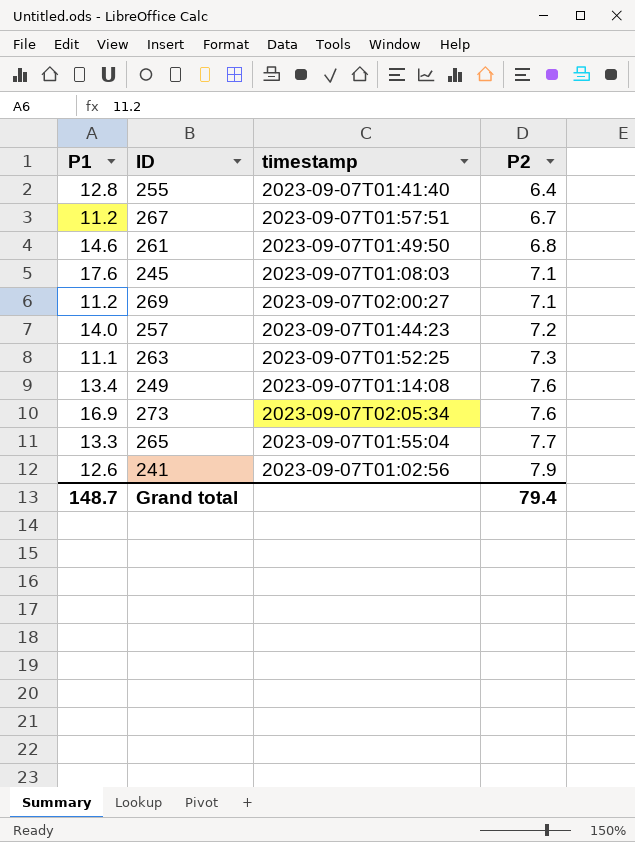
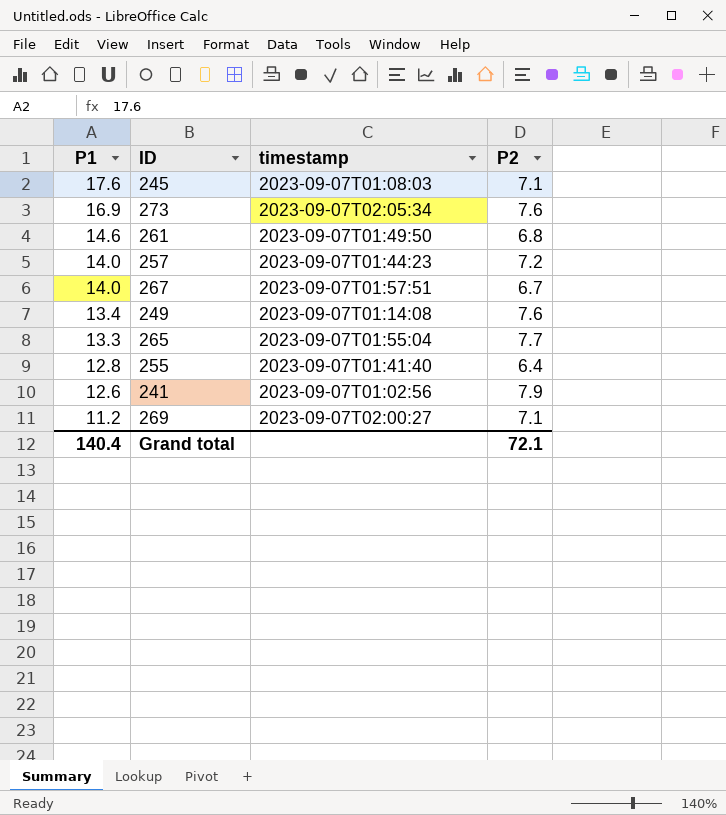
row order: P2 ascending -> P1 descending
row 263: 11.1 | 2023-09-07T01:52:25 | 7.3 -> none
267 | P1: 11.2 -> 14.0
Grand total | P1: 148.7 -> 140.4
Grand total | P2: 79.4 -> 72.1

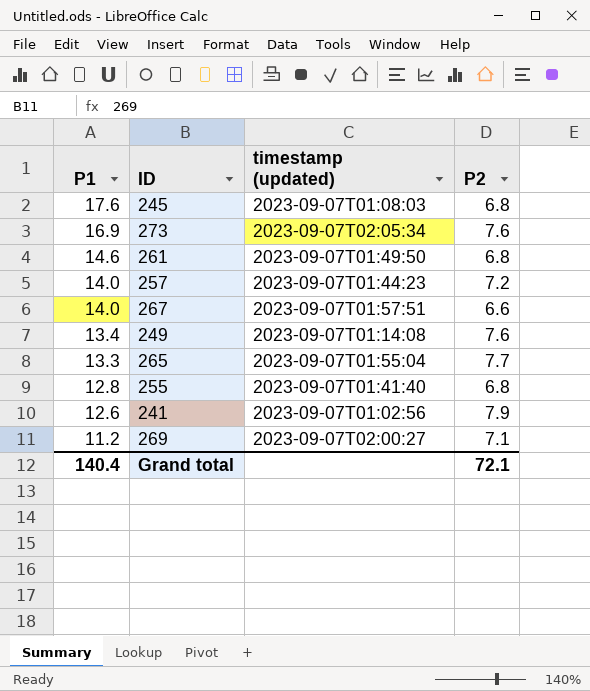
column name: timestamp -> timestamp (updated)
245 | P2: 7.1 -> 6.8
267 | P2: 6.7 -> 6.6
255 | P2: 6.4 -> 6.8

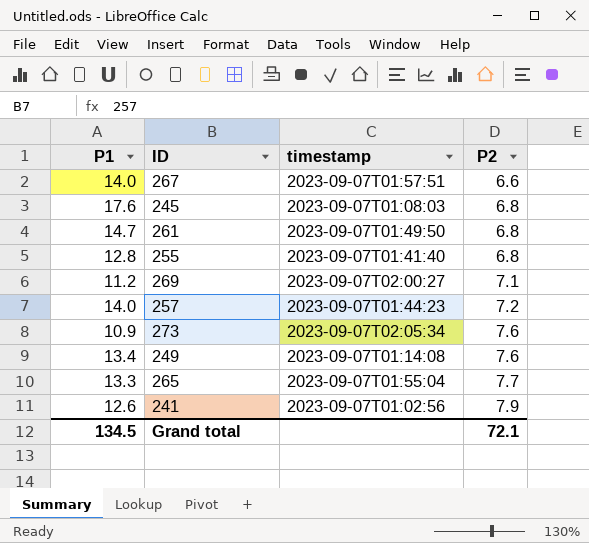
row order: P1 descending -> P2 ascending
column name: timestamp (updated) -> timestamp
261 | P1: 14.6 -> 14.7
273 | P1: 16.9 -> 10.9
Grand total | P1: 140.4 -> 134.5

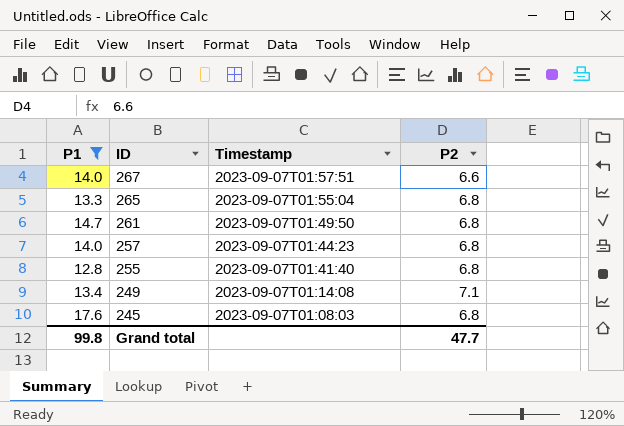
filter: none -> P1 >= 12.8
row order: P2 ascending -> ID descending
column name: timestamp -> Timestamp
265 | P2: 7.7 -> 6.8
257 | P2: 7.2 -> 6.8
249 | P2: 7.6 -> 7.1
Grand total | P1: 134.5 -> 99.8
Grand total | P2: 72.1 -> 47.7

